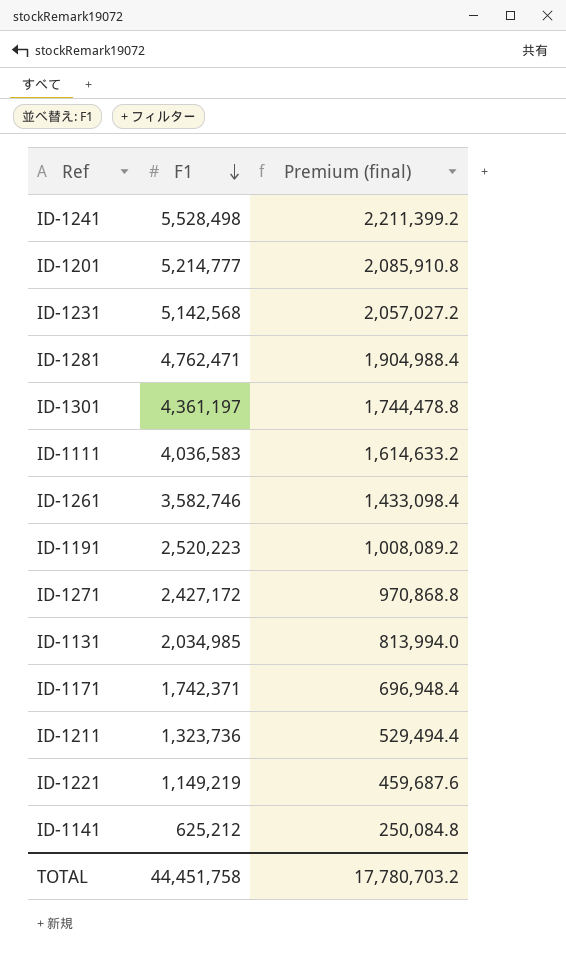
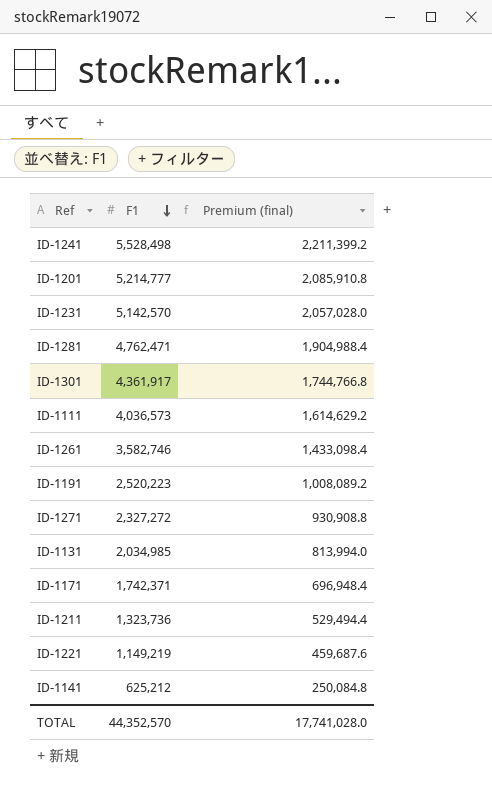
ID-1231 | F1: 5,142,568 -> 5,142,570
ID-1231 | Premium (final): 2,057,027.2 -> 2,057,028.0
ID-1301 | F1: 4,361,197 -> 4,361,917
ID-1301 | Premium (final): 1,744,478.8 -> 1,744,766.8
ID-1111 | F1: 4,036,583 -> 4,036,573
ID-1111 | Premium (final): 1,614,633.2 -> 1,614,629.2
ID-1271 | F1: 2,427,172 -> 2,327,272
ID-1271 | Premium (final): 970,868.8 -> 930,908.8
TOTAL | F1: 44,451,758 -> 44,352,570
TOTAL | Premium (final): 17,780,703.2 -> 17,741,028.0

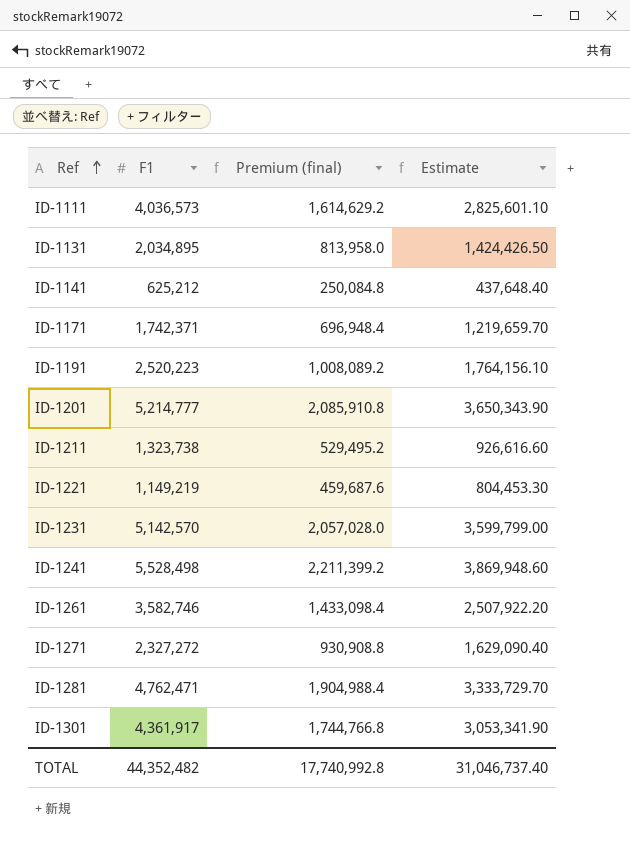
row order: F1 descending -> Ref ascending
column Estimate | formula: none -> [F1] * 0.7
ID-1131 | F1: 2,034,985 -> 2,034,895
ID-1131 | Premium (final): 813,994.0 -> 813,958.0
ID-1211 | F1: 1,323,736 -> 1,323,738
ID-1211 | Premium (final): 529,494.4 -> 529,495.2
TOTAL | F1: 44,352,570 -> 44,352,482
TOTAL | Premium (final): 17,741,028.0 -> 17,740,992.8

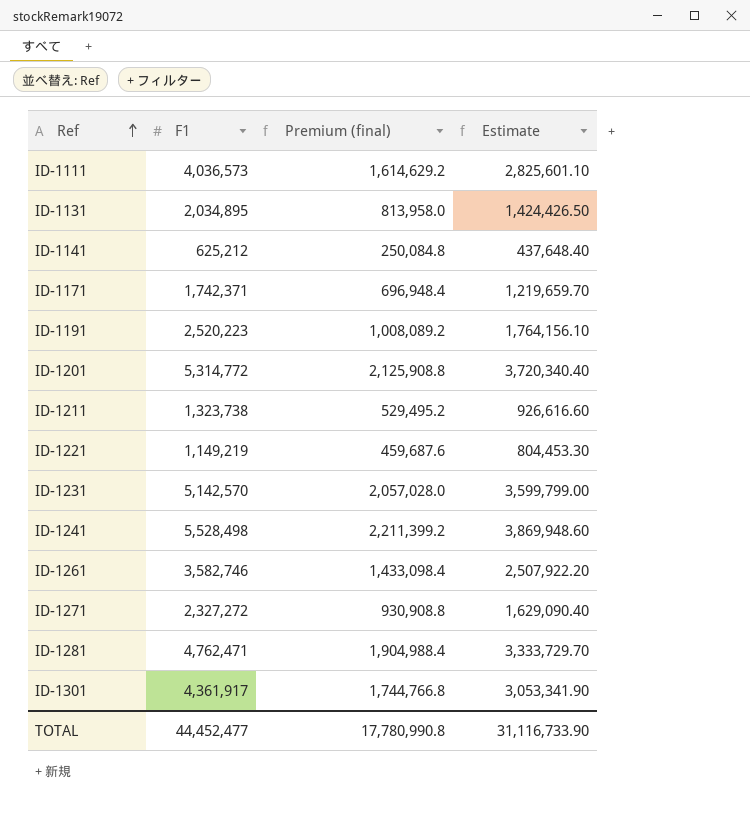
ID-1201 | F1: 5,214,777 -> 5,314,772
ID-1201 | Premium (final): 2,085,910.8 -> 2,125,908.8
ID-1201 | Estimate: 3,650,343.90 -> 3,720,340.40
TOTAL | F1: 44,352,482 -> 44,452,477
TOTAL | Premium (final): 17,740,992.8 -> 17,780,990.8
TOTAL | Estimate: 31,046,737.40 -> 31,116,733.90

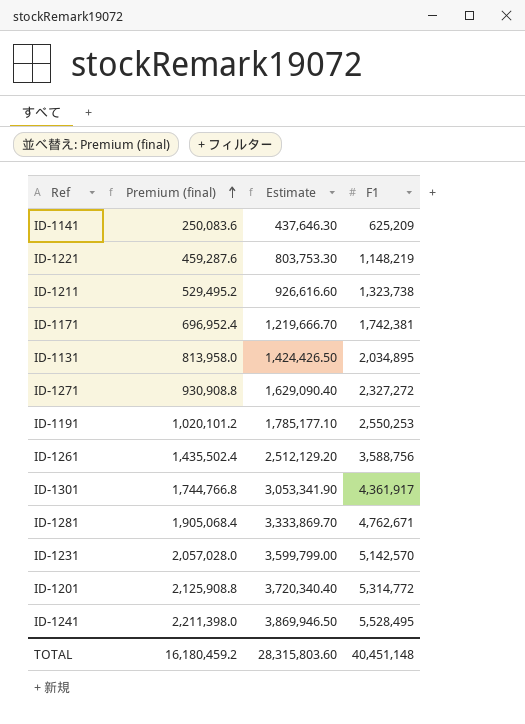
row order: Ref ascending -> Premium (final) ascending
column F1 | position: 2 -> 4
row ID-1111: 4,036,573 | 1,614,629.2 | 2,825,601.10 -> none
ID-1141 | Premium (final): 250,084.8 -> 250,083.6
ID-1141 | Estimate: 437,648.40 -> 437,646.30
ID-1141 | F1: 625,212 -> 625,209
ID-1221 | Premium (final): 459,687.6 -> 459,287.6
ID-1221 | Estimate: 804,453.30 -> 803,753.30
ID-1221 | F1: 1,149,219 -> 1,148,219
ID-1171 | Premium (final): 696,948.4 -> 696,952.4
ID-1171 | Estimate: 1,219,659.70 -> 1,219,666.70
ID-1171 | F1: 1,742,371 -> 1,742,381
ID-1191 | Premium (final): 1,008,089.2 -> 1,020,101.2
ID-1191 | Estimate: 1,764,156.10 -> 1,785,177.10
ID-1191 | F1: 2,520,223 -> 2,550,253
ID-1261 | Premium (final): 1,433,098.4 -> 1,435,502.4
ID-1261 | Estimate: 2,507,922.20 -> 2,512,129.20
ID-1261 | F1: 3,582,746 -> 3,588,756
ID-1281 | Premium (final): 1,904,988.4 -> 1,905,068.4
ID-1281 | Estimate: 3,333,729.70 -> 3,333,869.70
ID-1281 | F1: 4,762,471 -> 4,762,671
ID-1241 | Premium (final): 2,211,399.2 -> 2,211,398.0
ID-1241 | Estimate: 3,869,948.60 -> 3,869,946.50
ID-1241 | F1: 5,528,498 -> 5,528,495
TOTAL | Premium (final): 17,780,990.8 -> 16,180,459.2
TOTAL | Estimate: 31,116,733.90 -> 28,315,803.60
TOTAL | F1: 44,452,477 -> 40,451,148

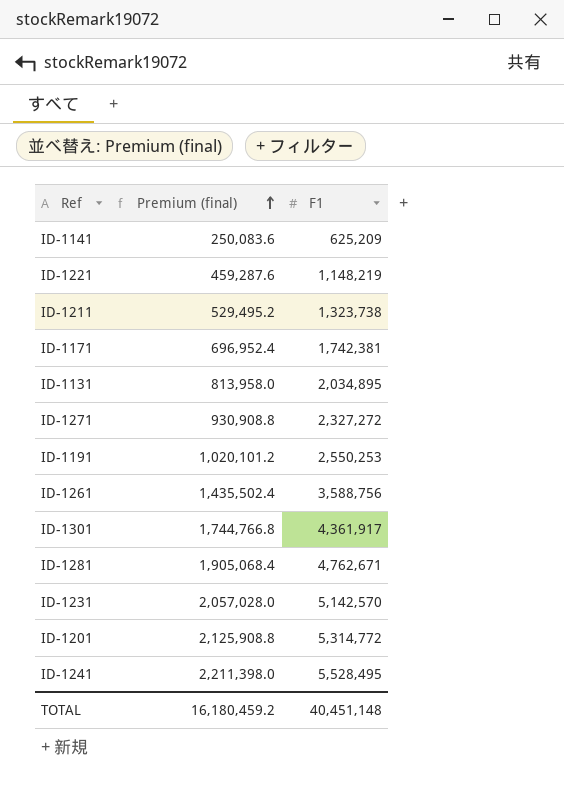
column Estimate | formula: [F1] * 0.7 -> none

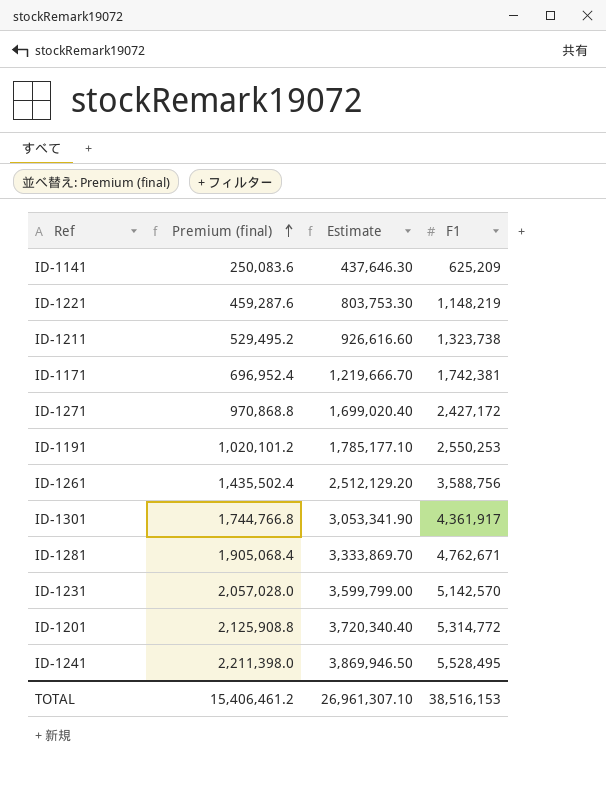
column Estimate | formula: none -> [F1] * 0.7
row ID-1131: 813,958.0 | 2,034,895 -> none
ID-1271 | Premium (final): 930,908.8 -> 970,868.8
ID-1271 | F1: 2,327,272 -> 2,427,172
TOTAL | Premium (final): 16,180,459.2 -> 15,406,461.2
TOTAL | F1: 40,451,148 -> 38,516,153

